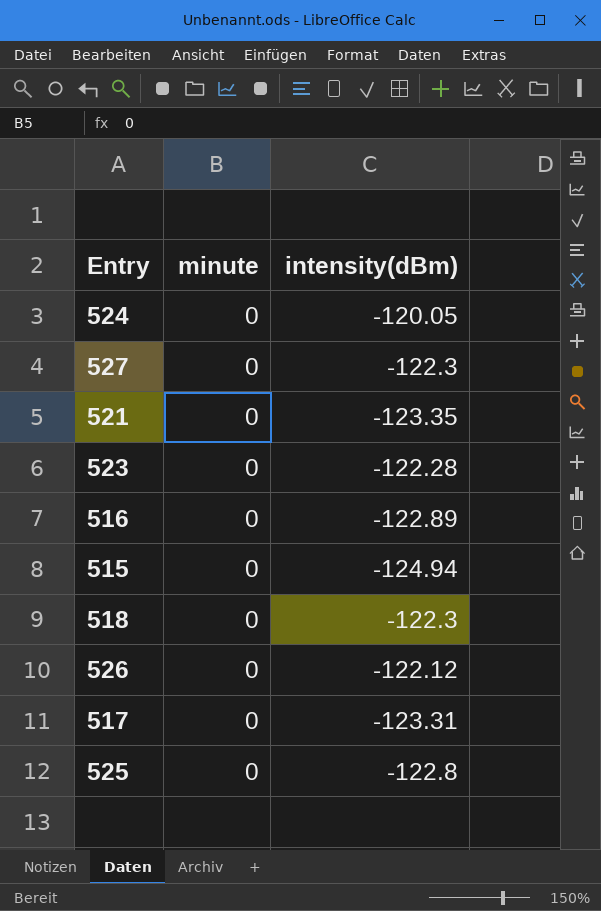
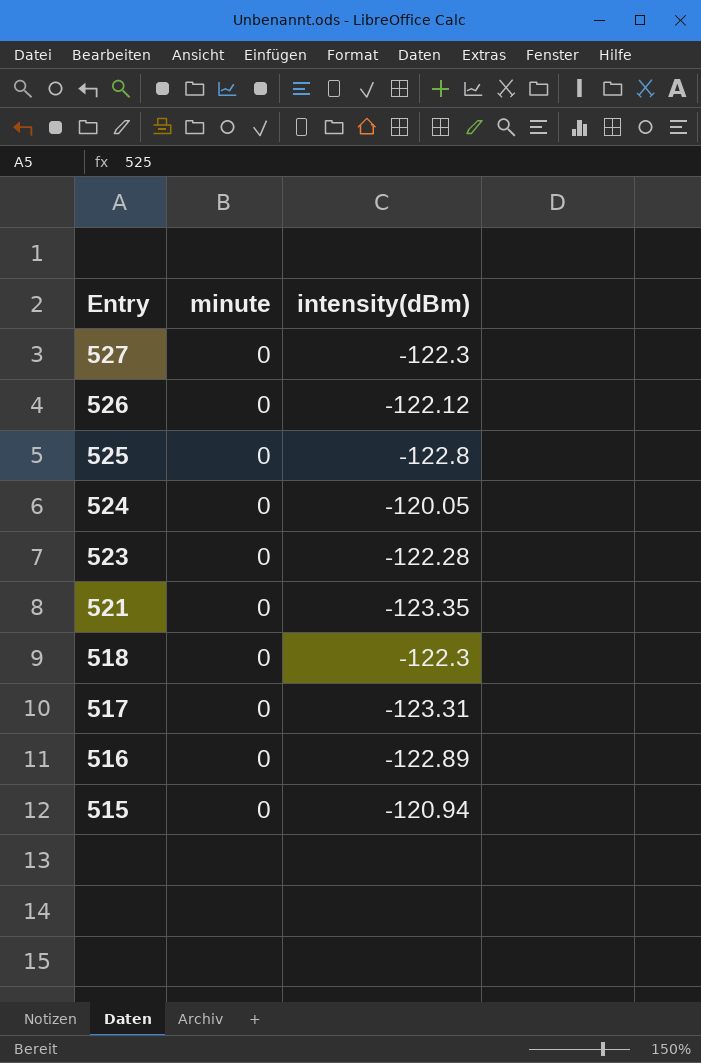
row order: none -> Entry descending
515 | intensity(dBm): -124.94 -> -120.94

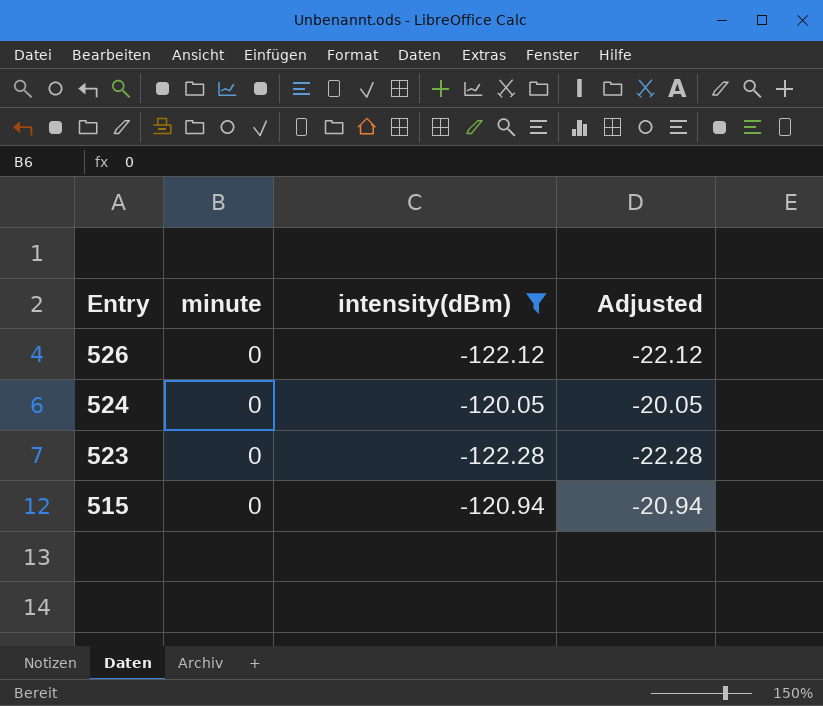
filter: none -> intensity(dBm) >= -122.28
column Adjusted | formula: none -> [intensity(dBm)] + 100

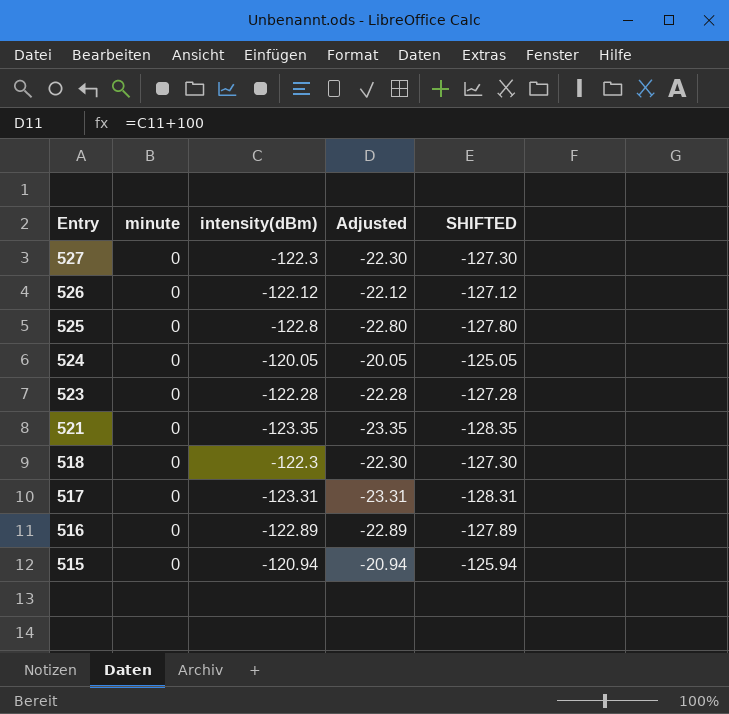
filter: intensity(dBm) >= -122.28 -> none
column SHIFTED | formula: none -> [intensity(dBm)] - 5

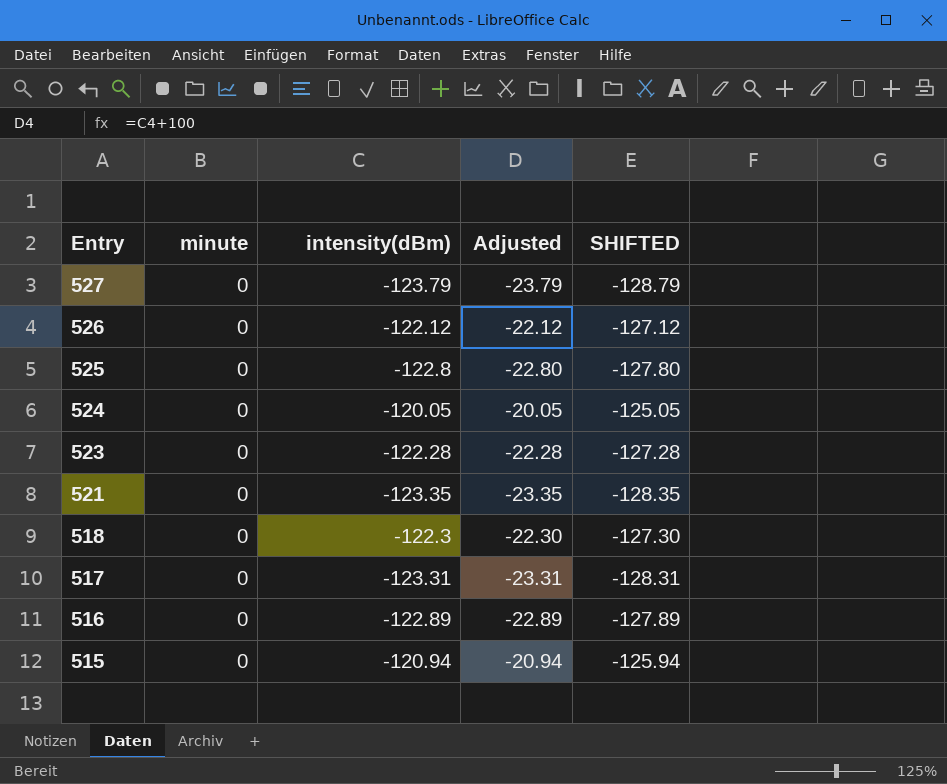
527 | intensity(dBm): -122.3 -> -123.79
527 | Adjusted: -22.30 -> -23.79
527 | SHIFTED: -127.30 -> -128.79

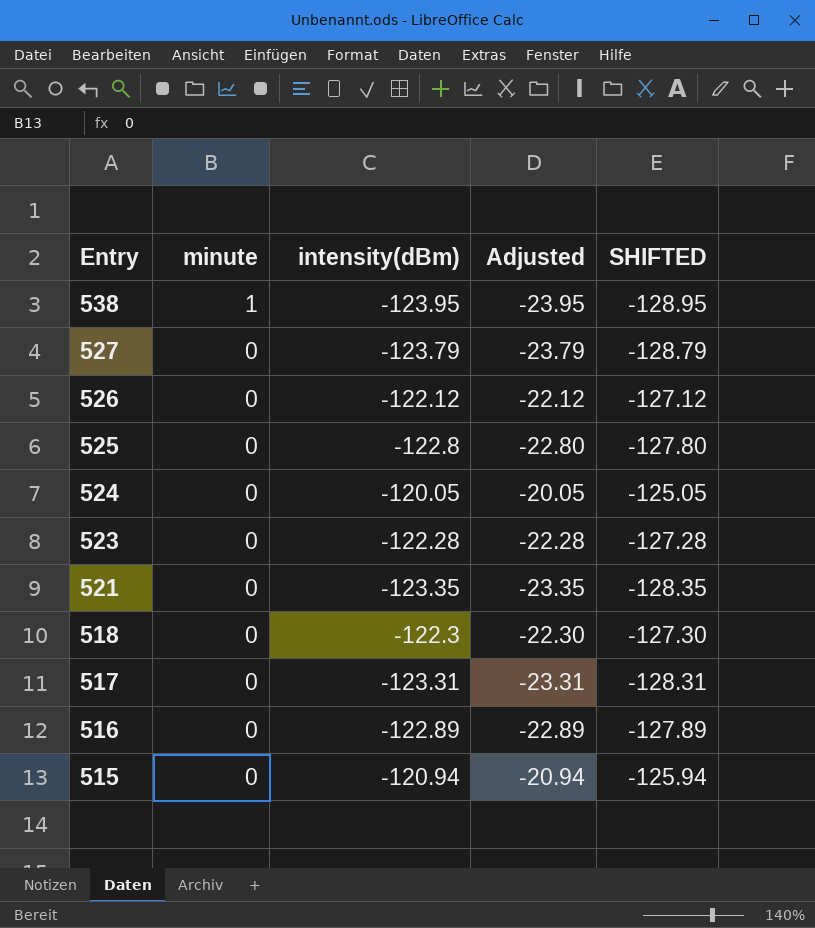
row 538: none -> 1 | -123.95 | -23.95 | -128.95

